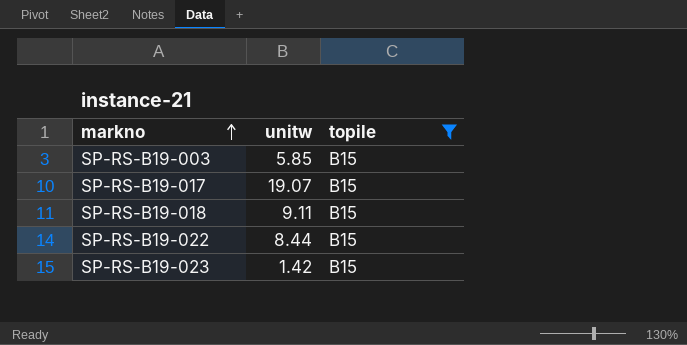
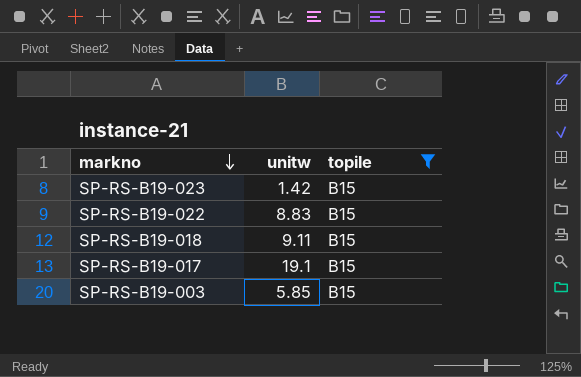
row order: markno ascending -> markno descending
SP-RS-B19-022 | unitw: 8.44 -> 8.83
SP-RS-B19-017 | unitw: 19.07 -> 19.1

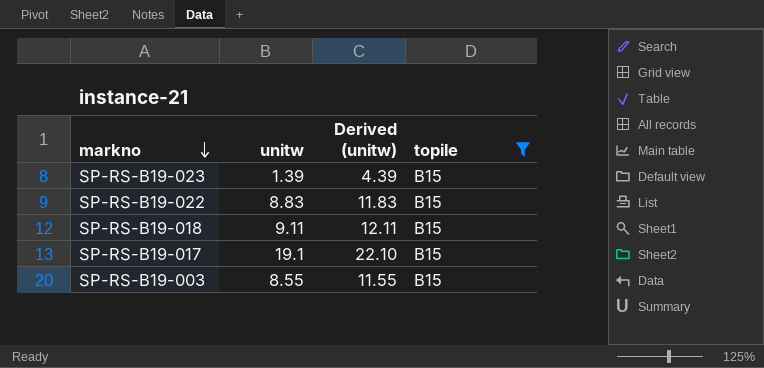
column Derived (unitw) | formula: none -> [unitw] + 3
SP-RS-B19-023 | unitw: 1.42 -> 1.39
SP-RS-B19-003 | unitw: 5.85 -> 8.55

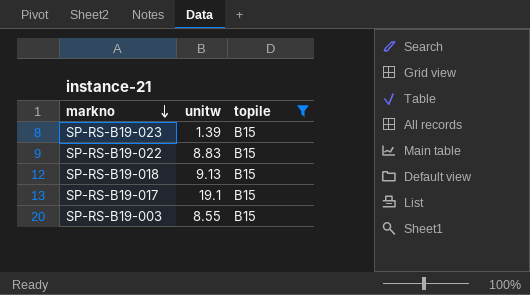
column Derived (unitw) | formula: [unitw] + 3 -> none
SP-RS-B19-018 | unitw: 9.11 -> 9.13

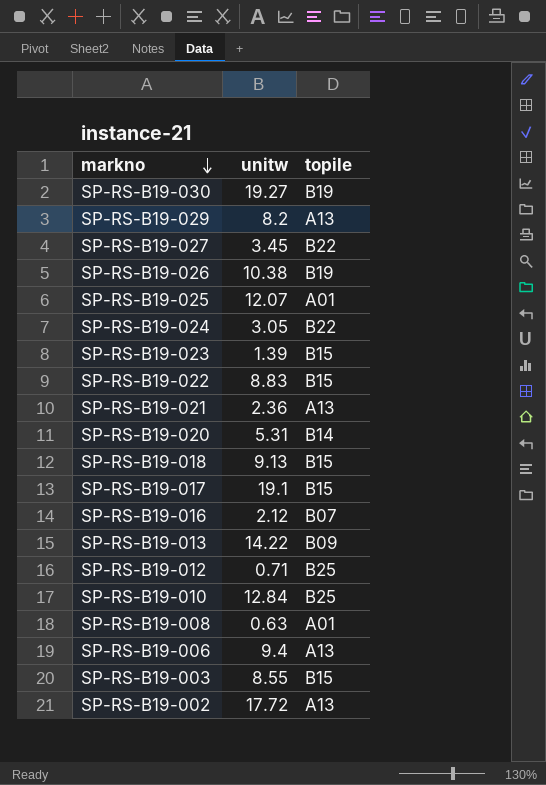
filter: topile = B15 -> none

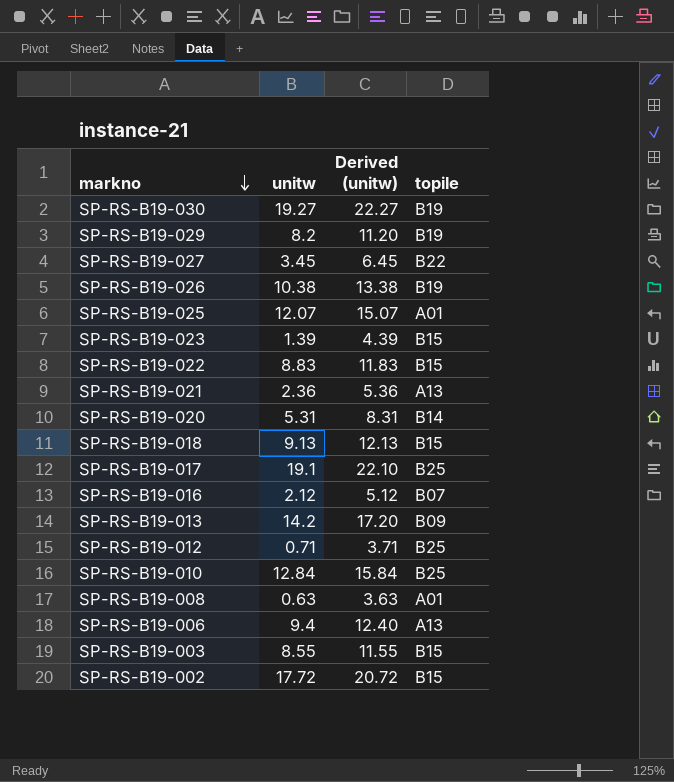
column Derived (unitw) | formula: none -> [unitw] + 3
row SP-RS-B19-024: 3.05 | B22 -> none
SP-RS-B19-029 | topile: A13 -> B19
SP-RS-B19-017 | topile: B15 -> B25
SP-RS-B19-013 | unitw: 14.22 -> 14.2
SP-RS-B19-002 | topile: A13 -> B15

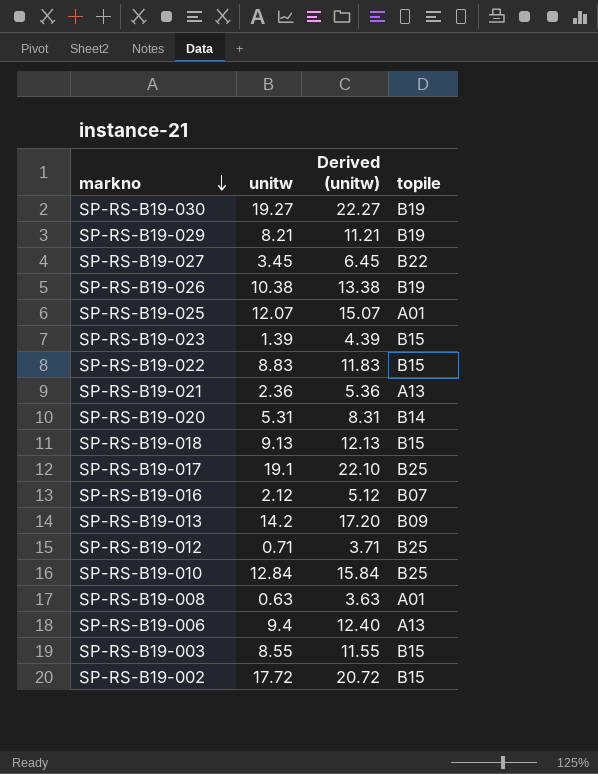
SP-RS-B19-029 | unitw: 8.2 -> 8.21
SP-RS-B19-029 | Derived (unitw): 11.20 -> 11.21

